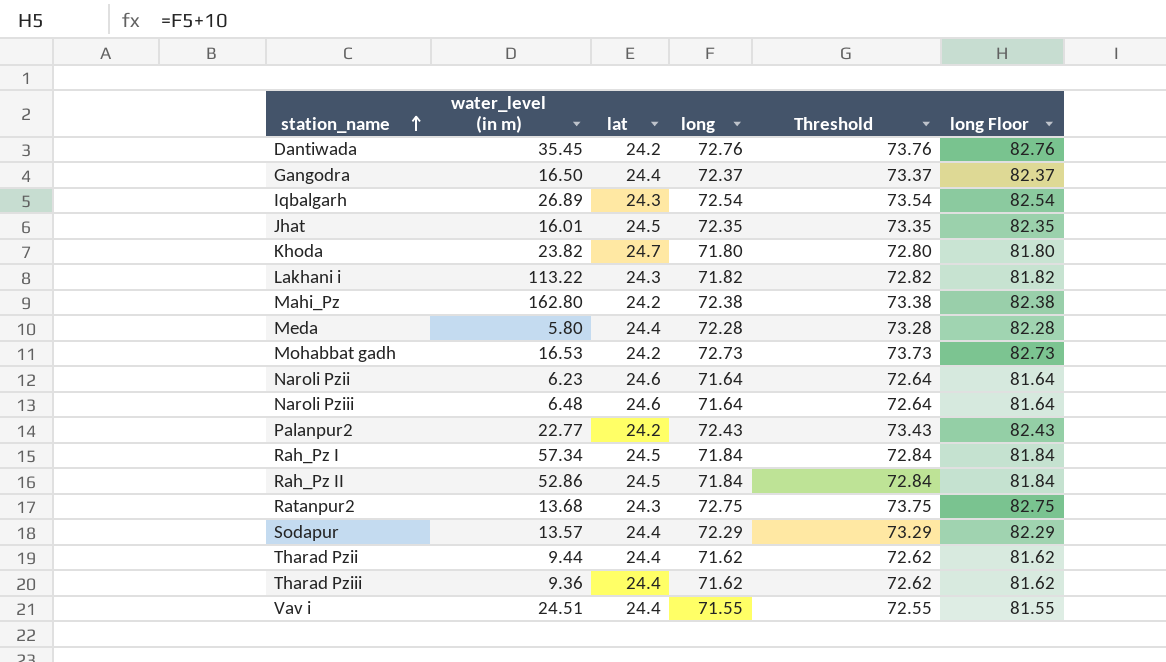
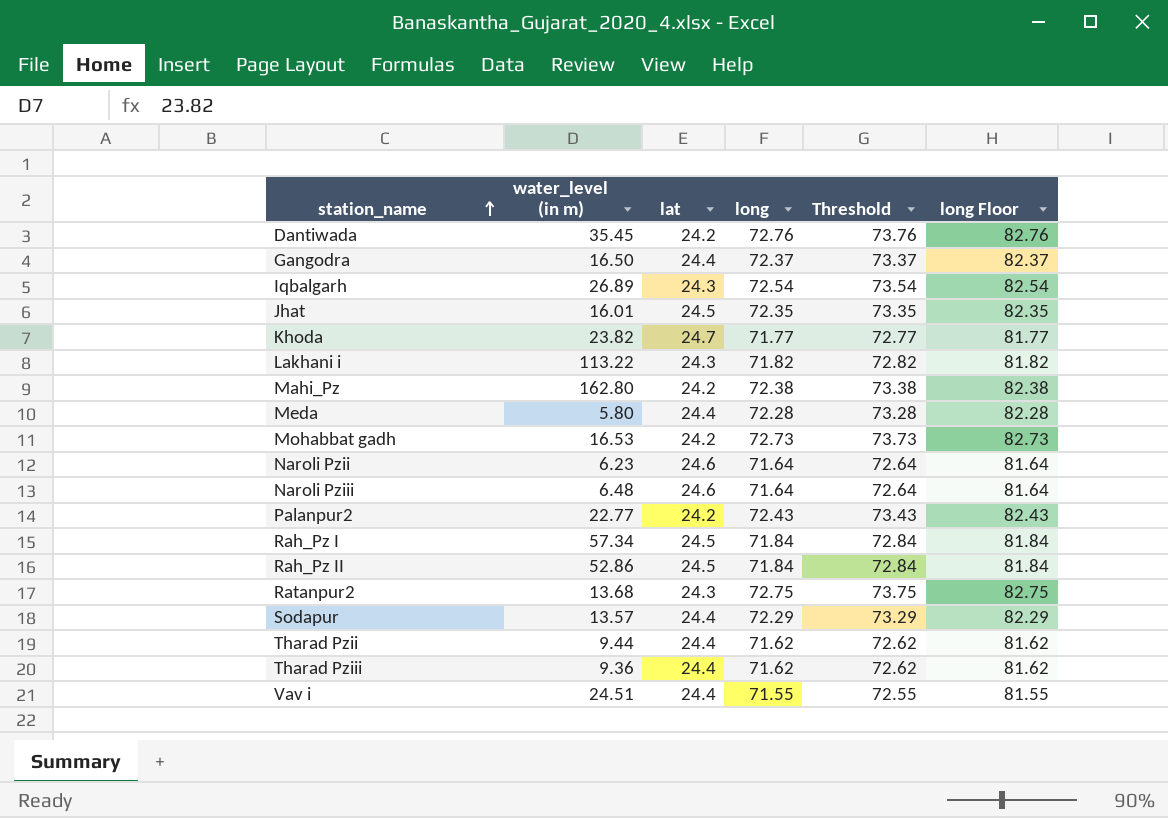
Khoda | long: 71.80 -> 71.77
Khoda | Threshold: 72.80 -> 72.77
Khoda | long Floor: 81.80 -> 81.77

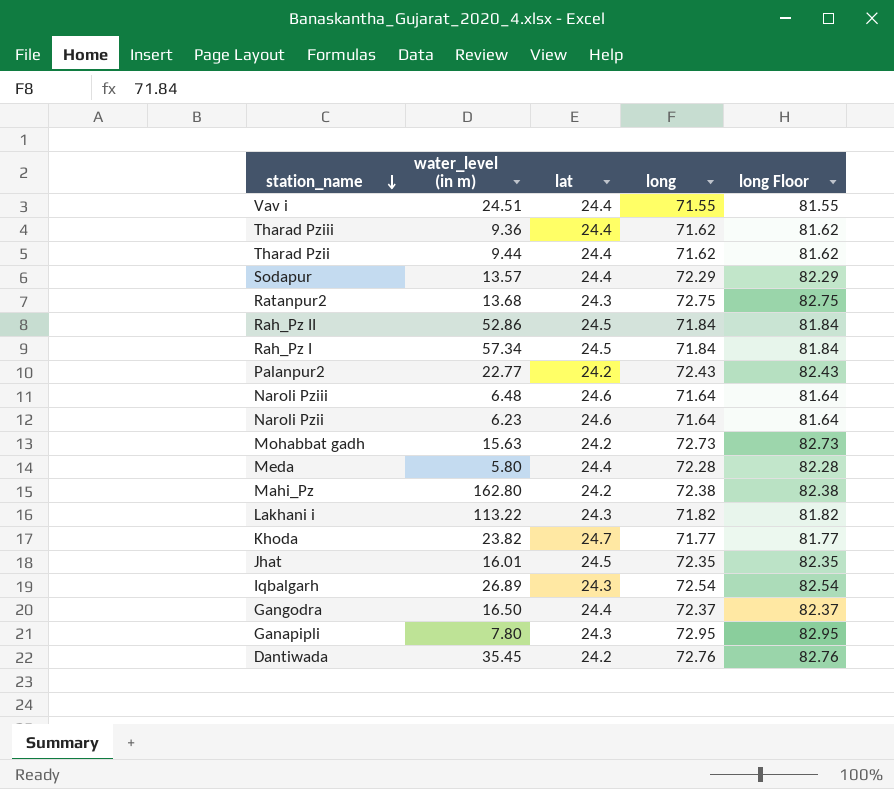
row order: station_name ascending -> station_name descending
column Threshold | formula: [long] + 1 -> none
Mohabbat gadh | water_level (in m): 16.53 -> 15.63
row Ganapipli: none -> 7.80 | 24.3 | 72.95 | 82.95

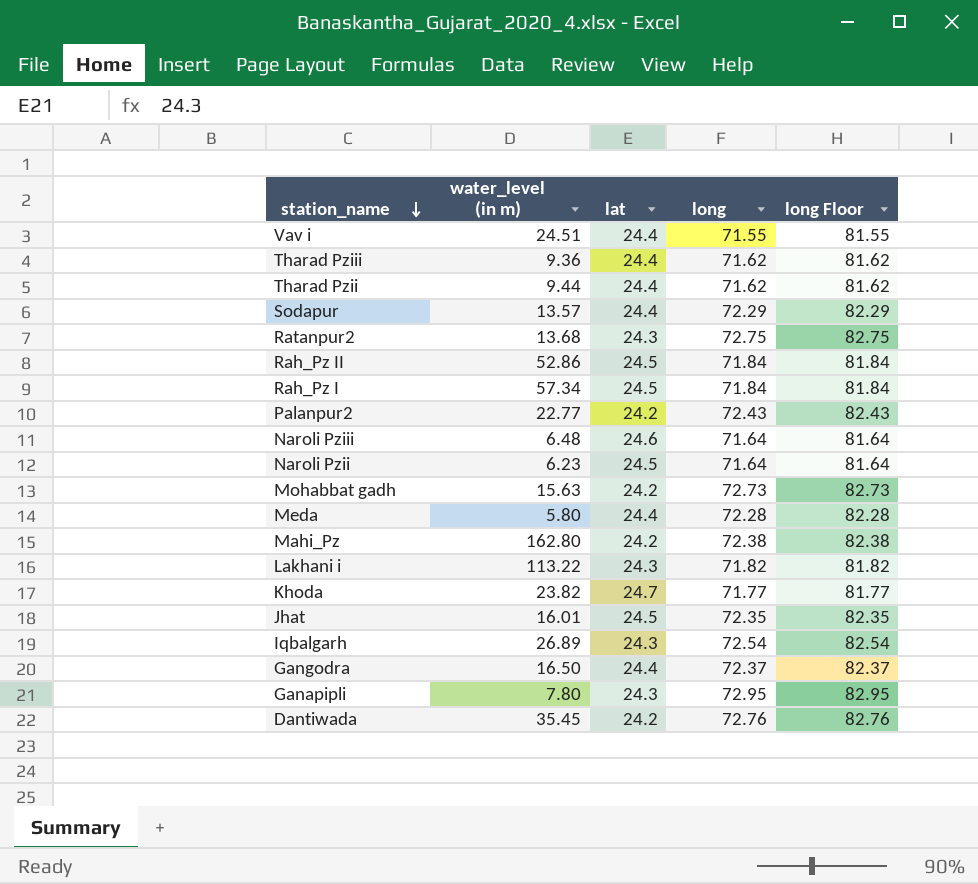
Naroli Pzii | lat: 24.6 -> 24.5

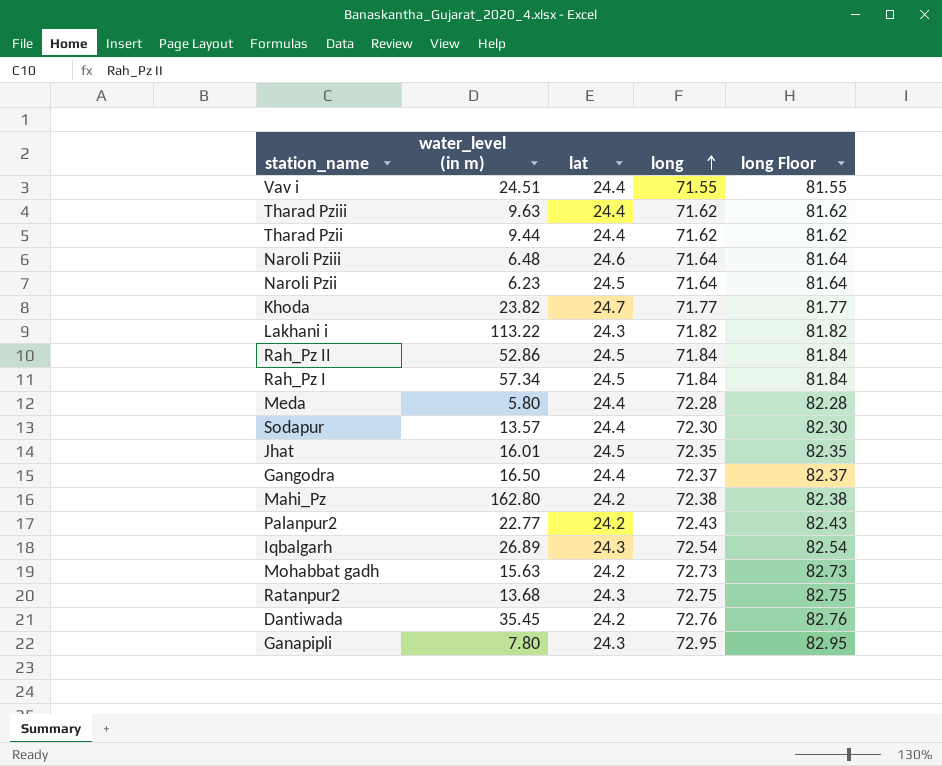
row order: station_name descending -> long ascending
Tharad Pziii | water_level (in m): 9.36 -> 9.63
Sodapur | long: 72.29 -> 72.30
Sodapur | long Floor: 82.29 -> 82.30

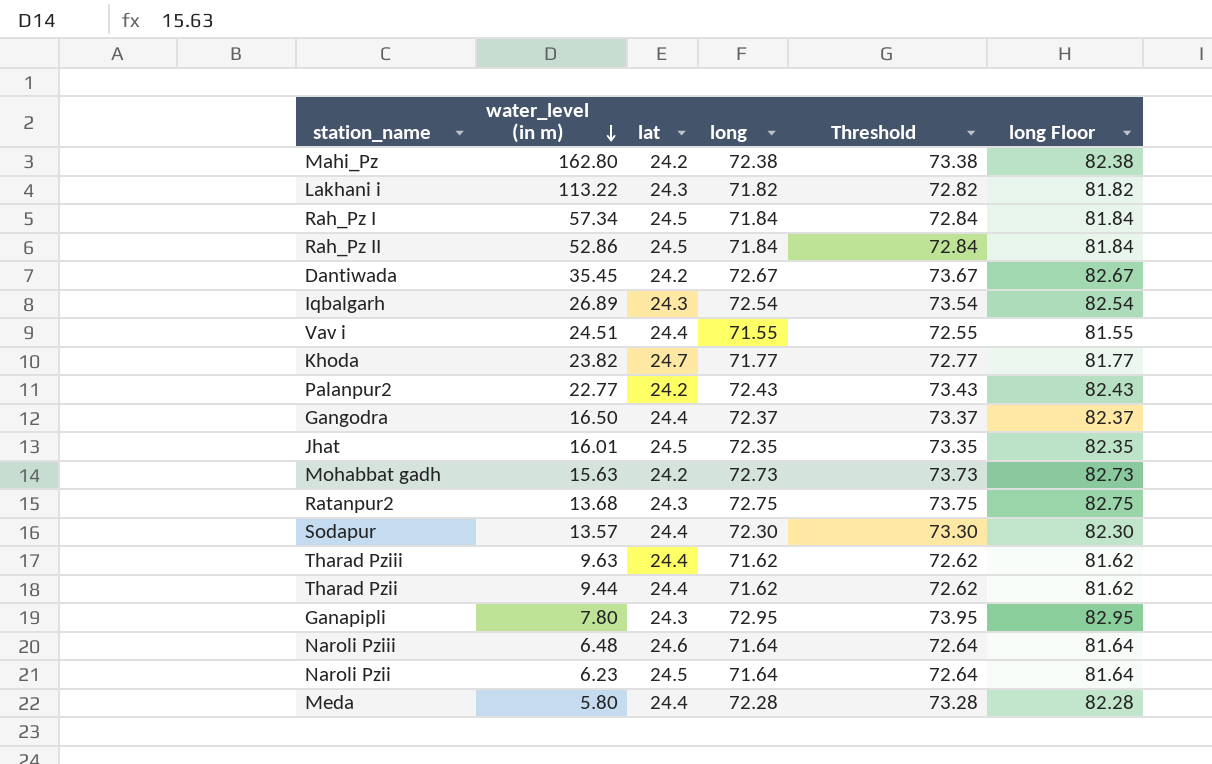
row order: long ascending -> water_level (in m) descending
column Threshold | formula: none -> [long] + 1
Dantiwada | long: 72.76 -> 72.67
Dantiwada | long Floor: 82.76 -> 82.67

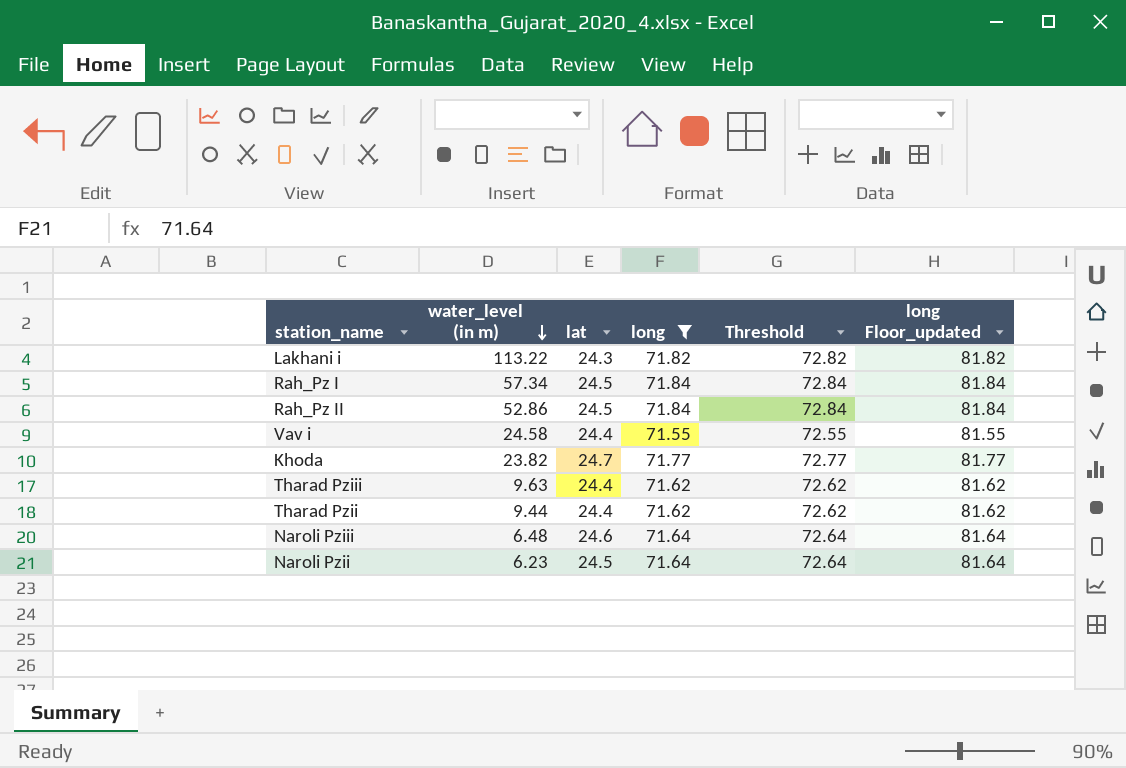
filter: none -> long <= 71.84
column name: long Floor -> long Floor_updated
Vav i | water_level (in m): 24.51 -> 24.58

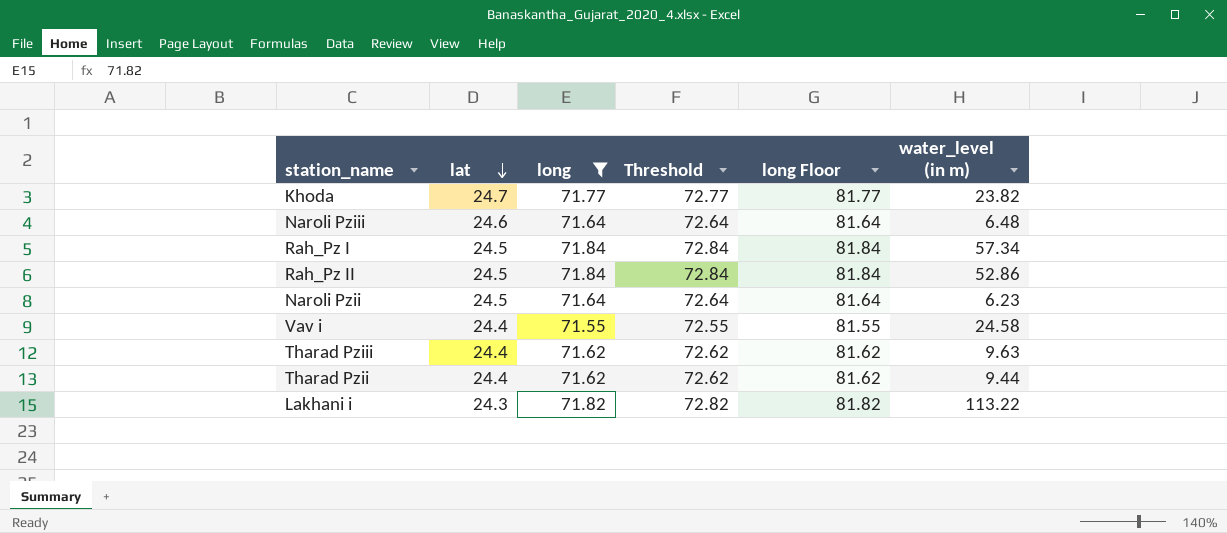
row order: water_level (in m) descending -> lat descending
column name: long Floor_updated -> long Floor
column water_level (in m) | position: 2 -> 6

